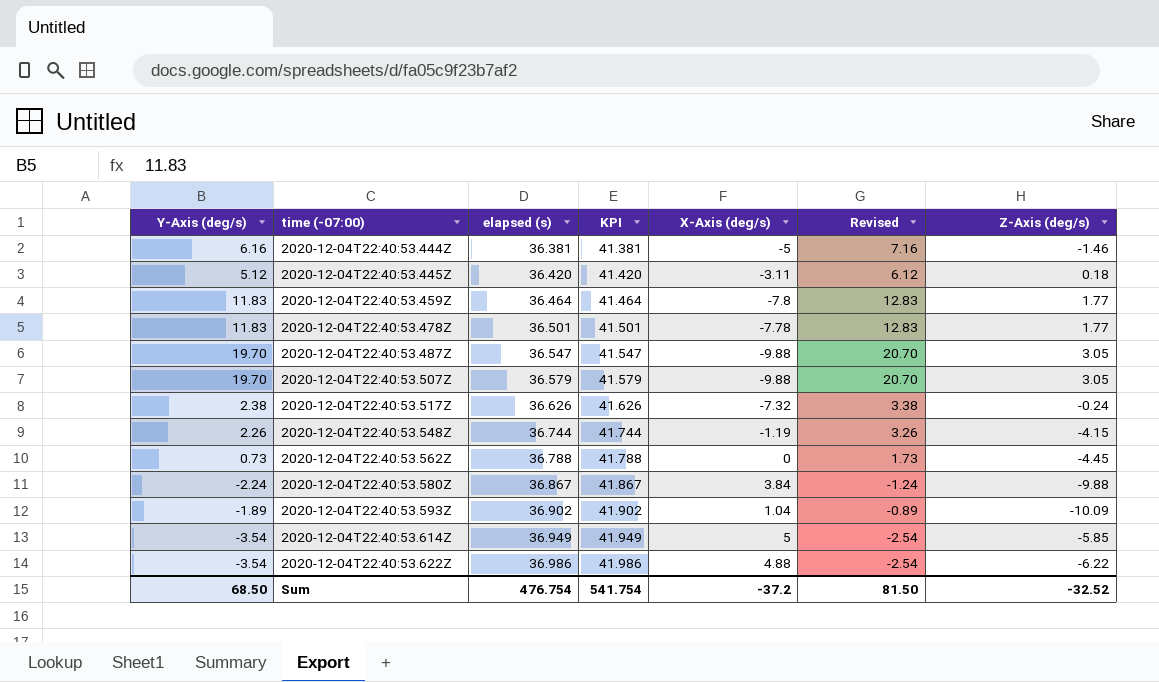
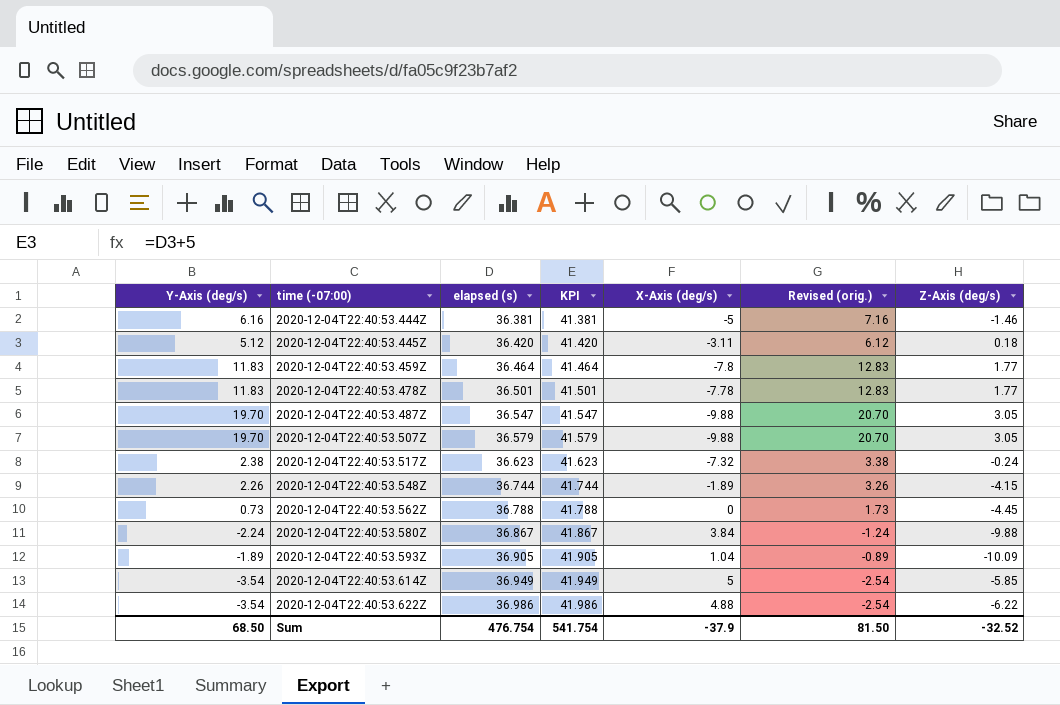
column name: Revised -> Revised (orig.)
2020-12-04T22:40:53.517Z | elapsed (s): 36.626 -> 36.623
2020-12-04T22:40:53.517Z | KPI: 41.626 -> 41.623
2020-12-04T22:40:53.548Z | X-Axis (deg/s): -1.19 -> -1.89
2020-12-04T22:40:53.593Z | elapsed (s): 36.902 -> 36.905
2020-12-04T22:40:53.593Z | KPI: 41.902 -> 41.905
Sum | X-Axis (deg/s): -37.2 -> -37.9

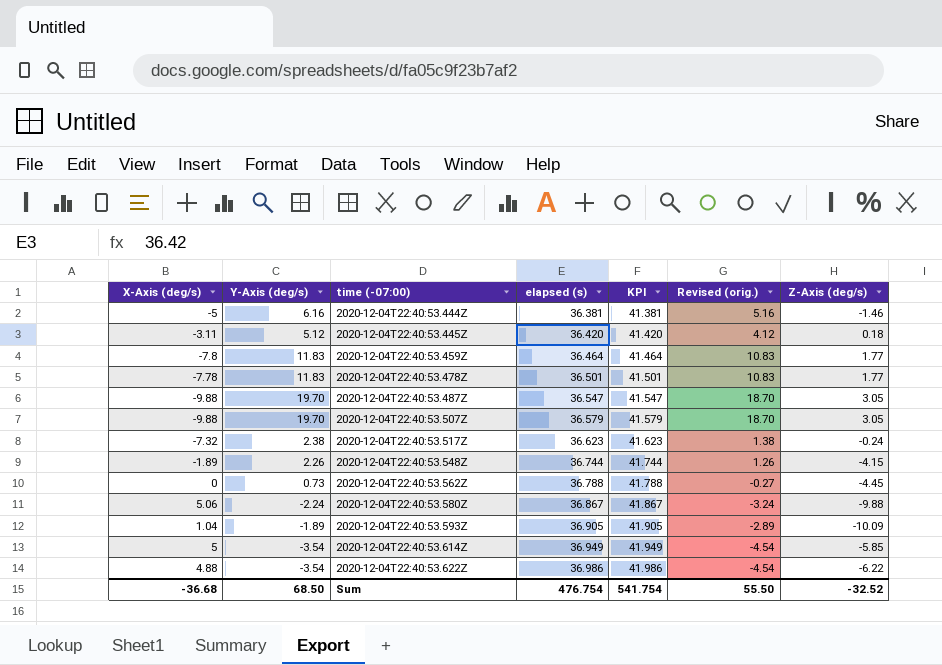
column X-Axis (deg/s) | position: 5 -> 1
column Revised (orig.) | formula: [Y-Axis (deg/s)] + 1 -> [Y-Axis (deg/s)] - 1
2020-12-04T22:40:53.580Z | X-Axis (deg/s): 3.84 -> 5.06
Sum | X-Axis (deg/s): -37.9 -> -36.68
Sum | Revised (orig.): 81.50 -> 55.50

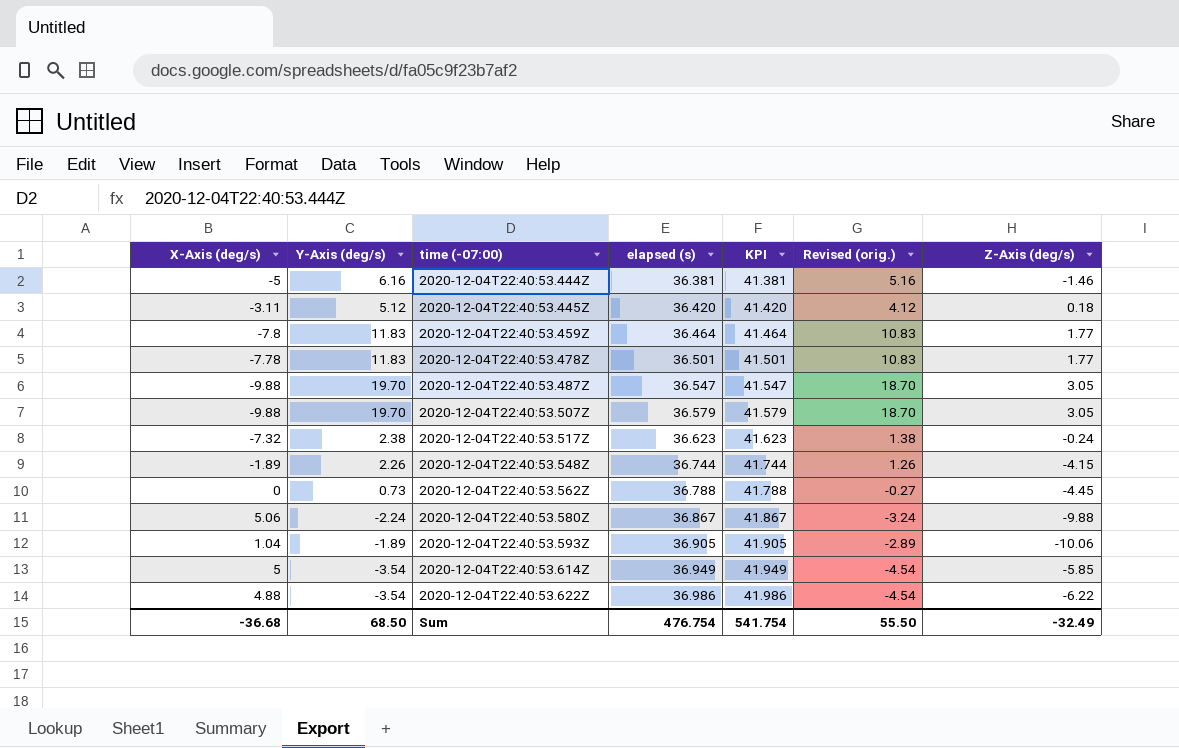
2020-12-04T22:40:53.593Z | Z-Axis (deg/s): -10.09 -> -10.06
Sum | Z-Axis (deg/s): -32.52 -> -32.49

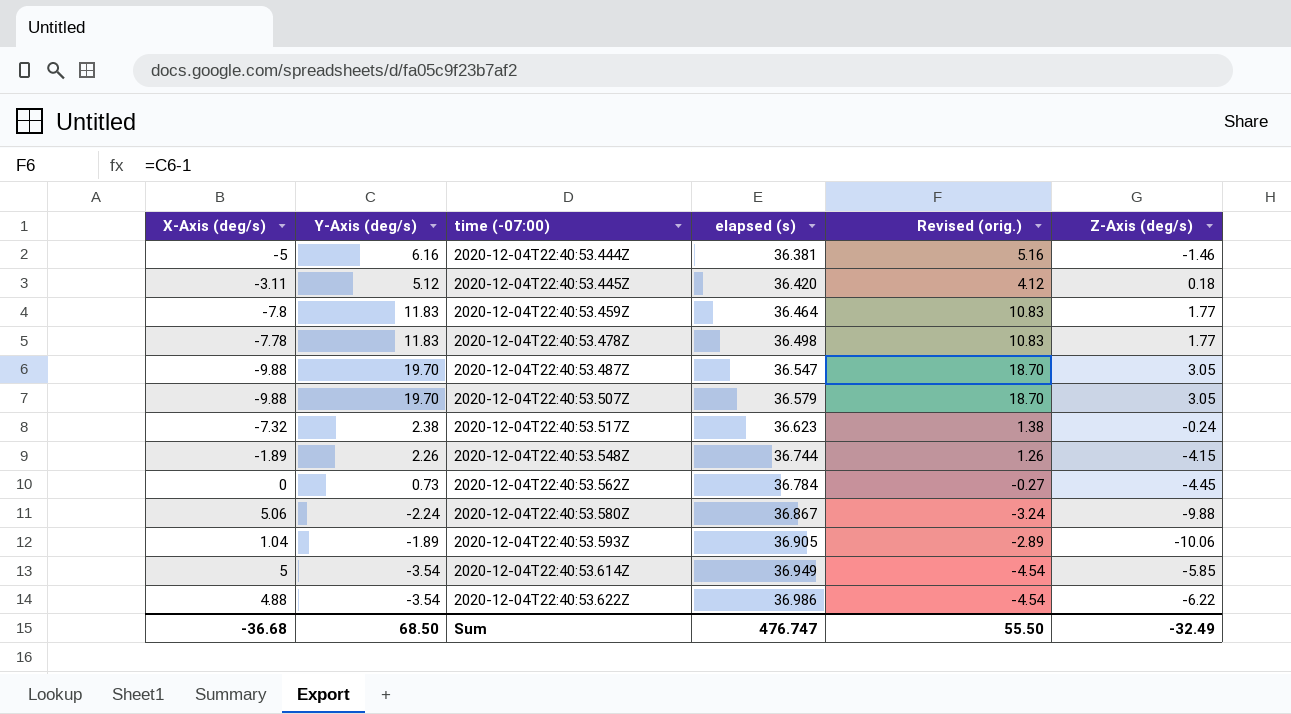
column KPI | formula: [elapsed (s)] + 5 -> none
2020-12-04T22:40:53.478Z | elapsed (s): 36.501 -> 36.498
2020-12-04T22:40:53.562Z | elapsed (s): 36.788 -> 36.784
Sum | elapsed (s): 476.754 -> 476.747

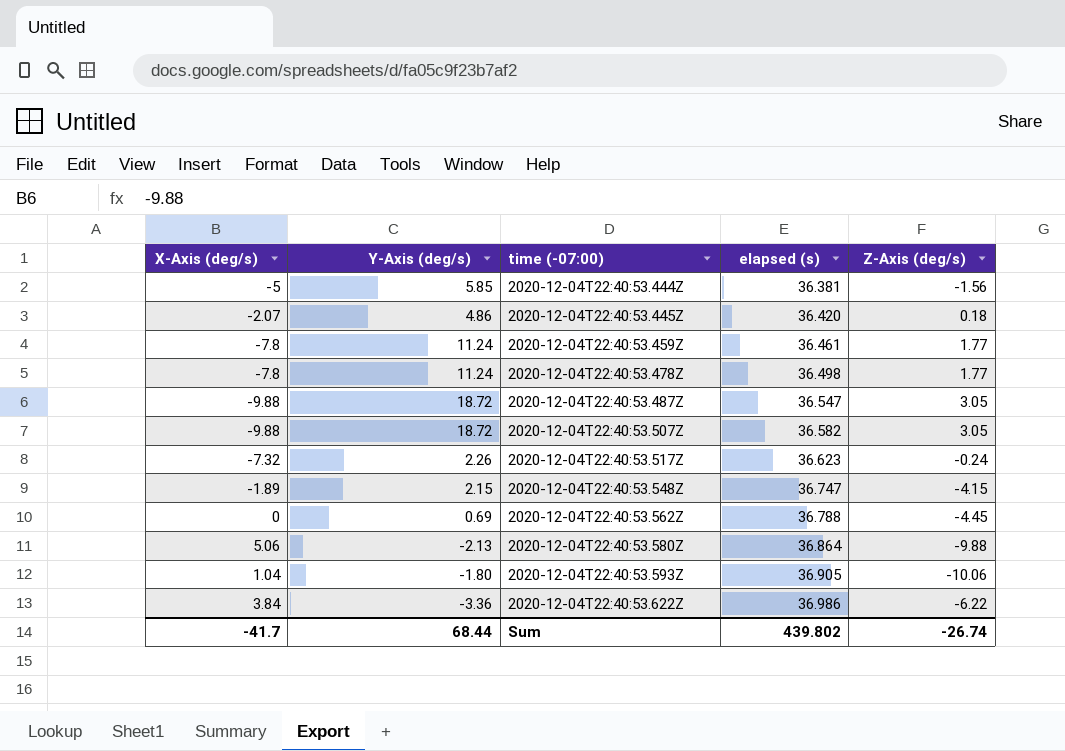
column Revised (orig.) | formula: [Y-Axis (deg/s)] - 1 -> none
row 2020-12-04T22:40:53.614Z: 5 | -3.54 | 36.949 | -4.54 | -5.85 -> none
2020-12-04T22:40:53.444Z | Y-Axis (deg/s): 6.16 -> 5.85
2020-12-04T22:40:53.444Z | Z-Axis (deg/s): -1.46 -> -1.56
2020-12-04T22:40:53.445Z | X-Axis (deg/s): -3.11 -> -2.07
2020-12-04T22:40:53.445Z | Y-Axis (deg/s): 5.12 -> 4.86
2020-12-04T22:40:53.459Z | Y-Axis (deg/s): 11.83 -> 11.24
2020-12-04T22:40:53.459Z | elapsed (s): 36.464 -> 36.461
2020-12-04T22:40:53.478Z | X-Axis (deg/s): -7.78 -> -7.8
2020-12-04T22:40:53.478Z | Y-Axis (deg/s): 11.83 -> 11.24
2020-12-04T22:40:53.487Z | Y-Axis (deg/s): 19.70 -> 18.72
2020-12-04T22:40:53.507Z | Y-Axis (deg/s): 19.70 -> 18.72
2020-12-04T22:40:53.507Z | elapsed (s): 36.579 -> 36.582
2020-12-04T22:40:53.517Z | Y-Axis (deg/s): 2.38 -> 2.26
2020-12-04T22:40:53.548Z | Y-Axis (deg/s): 2.26 -> 2.15
2020-12-04T22:40:53.548Z | elapsed (s): 36.744 -> 36.747
2020-12-04T22:40:53.562Z | Y-Axis (deg/s): 0.73 -> 0.69
2020-12-04T22:40:53.562Z | elapsed (s): 36.784 -> 36.788
2020-12-04T22:40:53.580Z | Y-Axis (deg/s): -2.24 -> -2.13
2020-12-04T22:40:53.580Z | elapsed (s): 36.867 -> 36.864
2020-12-04T22:40:53.593Z | Y-Axis (deg/s): -1.89 -> -1.80
2020-12-04T22:40:53.622Z | X-Axis (deg/s): 4.88 -> 3.84
2020-12-04T22:40:53.622Z | Y-Axis (deg/s): -3.54 -> -3.36
Sum | X-Axis (deg/s): -36.68 -> -41.7
Sum | Y-Axis (deg/s): 68.50 -> 68.44
Sum | elapsed (s): 476.747 -> 439.802
Sum | Z-Axis (deg/s): -32.49 -> -26.74

